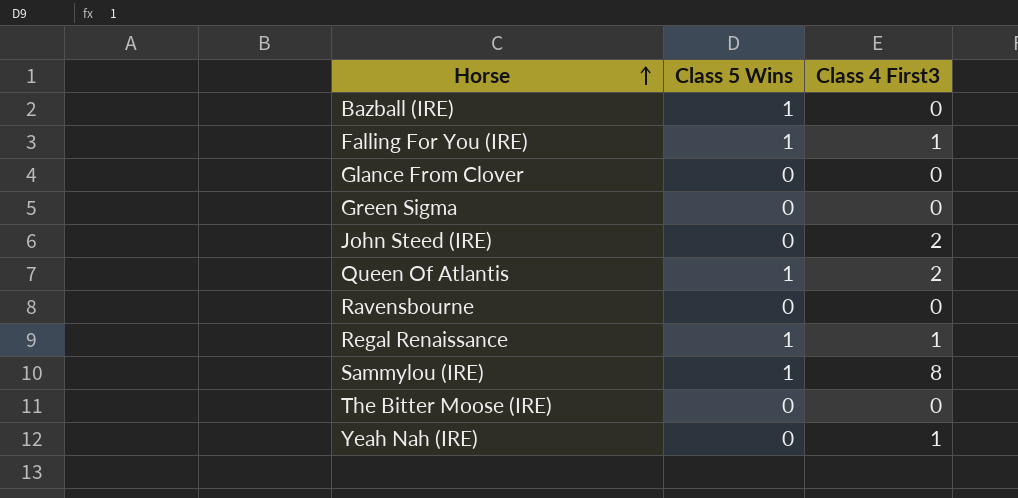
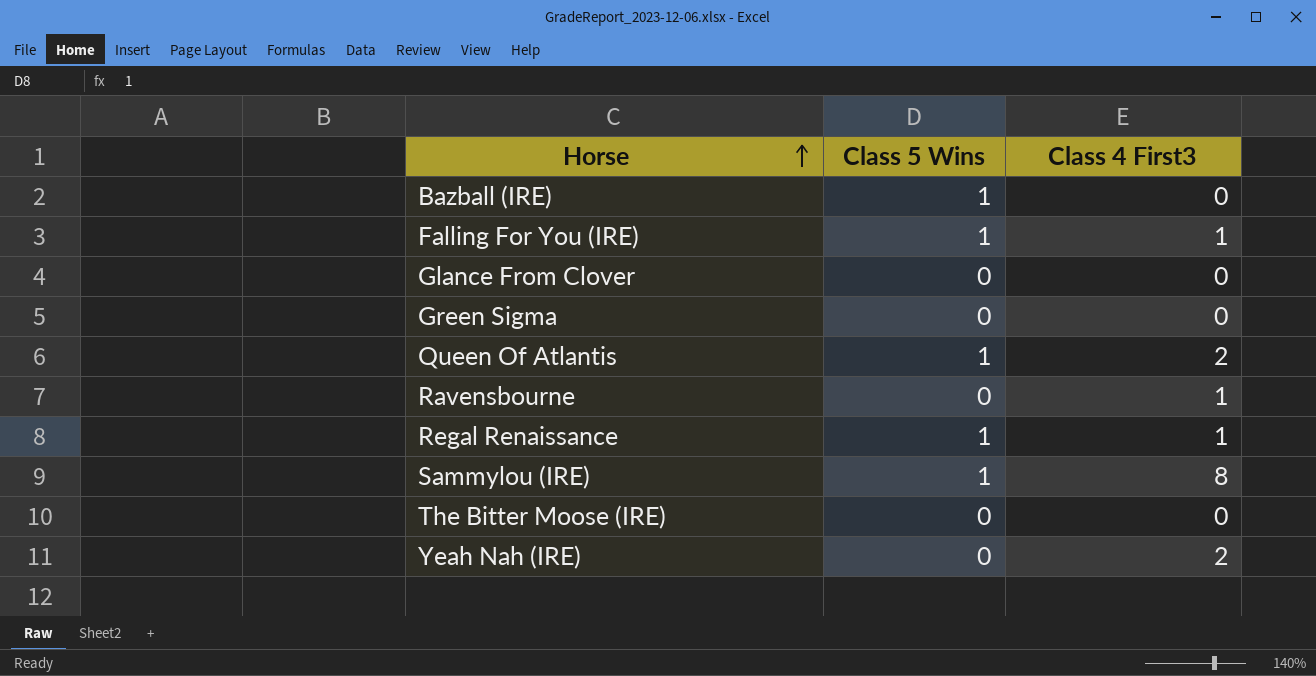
row John Steed (IRE): 0 | 2 -> none
Ravensbourne | Class 4 First3: 0 -> 1
Yeah Nah (IRE) | Class 4 First3: 1 -> 2

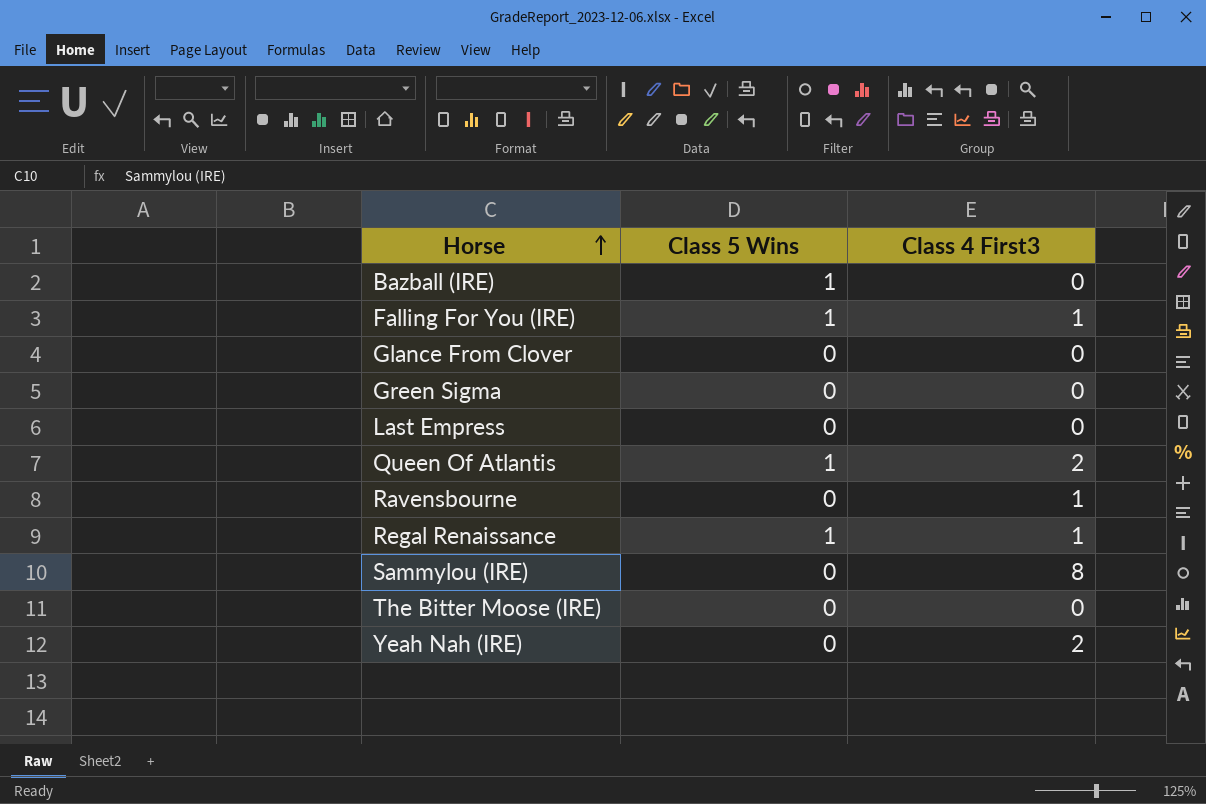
row Last Empress: none -> 0 | 0
Sammylou (IRE) | Class 5 Wins: 1 -> 0

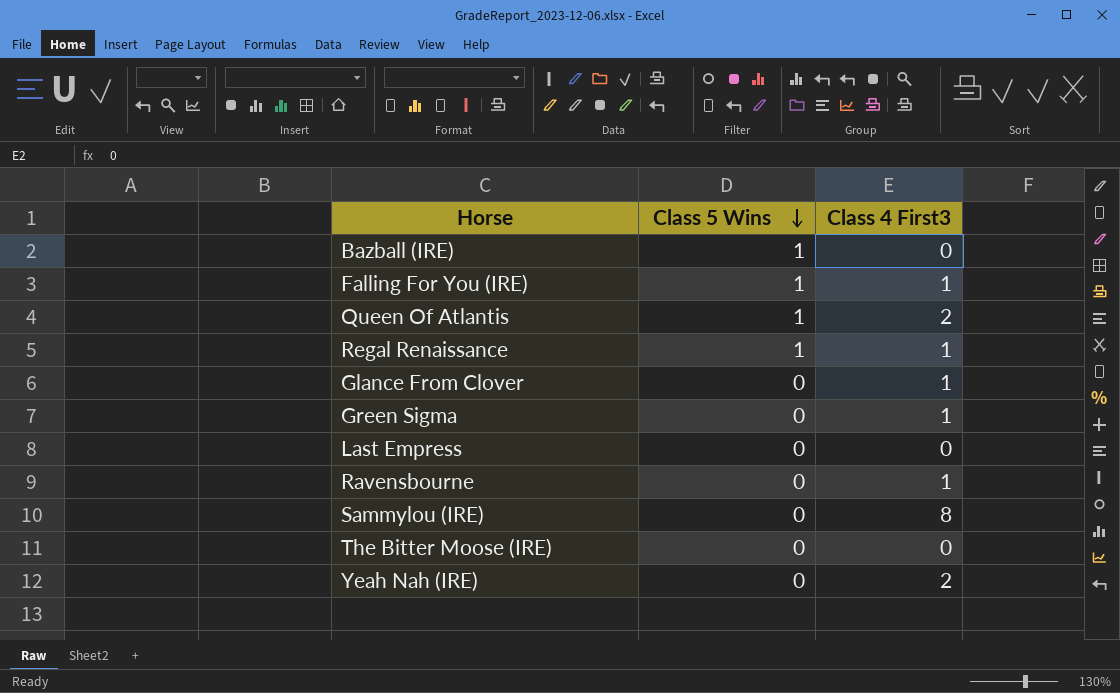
row order: Horse ascending -> Class 5 Wins descending
Glance From Clover | Class 4 First3: 0 -> 1
Green Sigma | Class 4 First3: 0 -> 1

